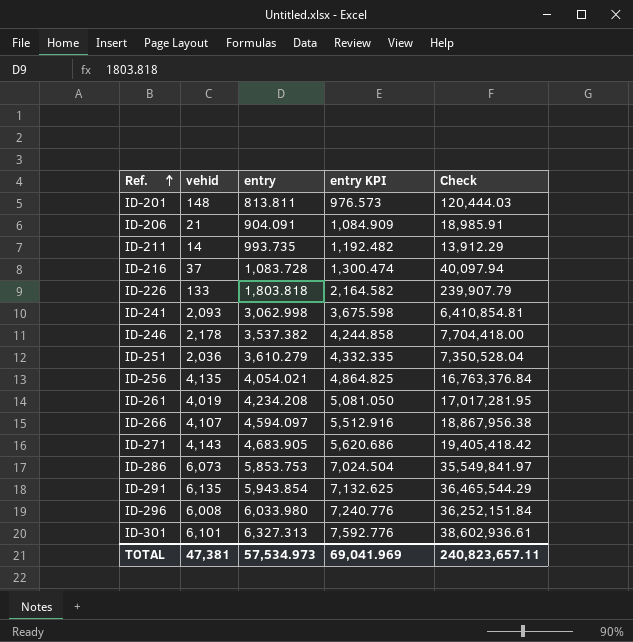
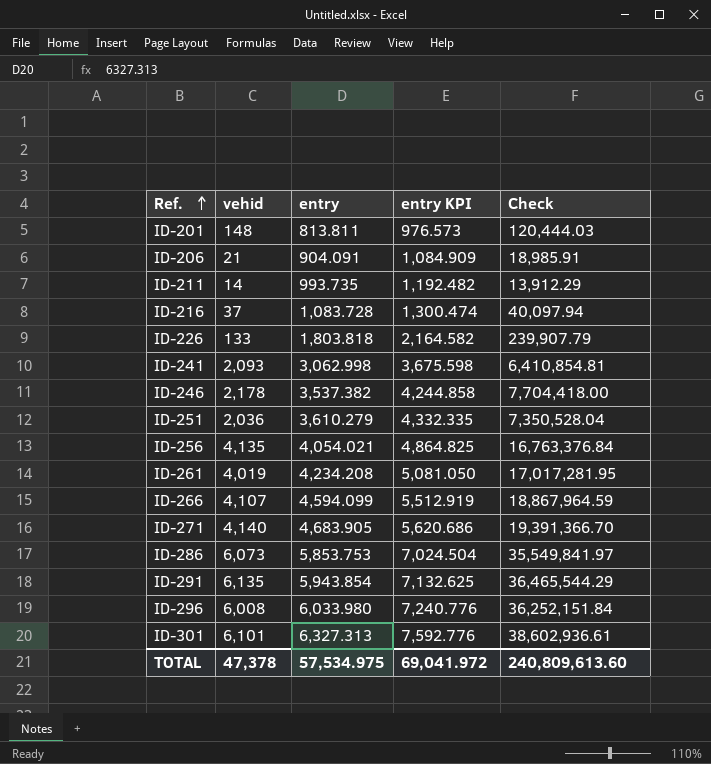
ID-266 | entry: 4,594.097 -> 4,594.099
ID-266 | entry KPI: 5,512.916 -> 5,512.919
ID-266 | Check: 18,867,956.38 -> 18,867,964.59
ID-271 | vehid: 4,143 -> 4,140
ID-271 | Check: 19,405,418.42 -> 19,391,366.70
TOTAL | vehid: 47,381 -> 47,378
TOTAL | entry: 57,534.973 -> 57,534.975
TOTAL | entry KPI: 69,041.969 -> 69,041.972
TOTAL | Check: 240,823,657.11 -> 240,809,613.60

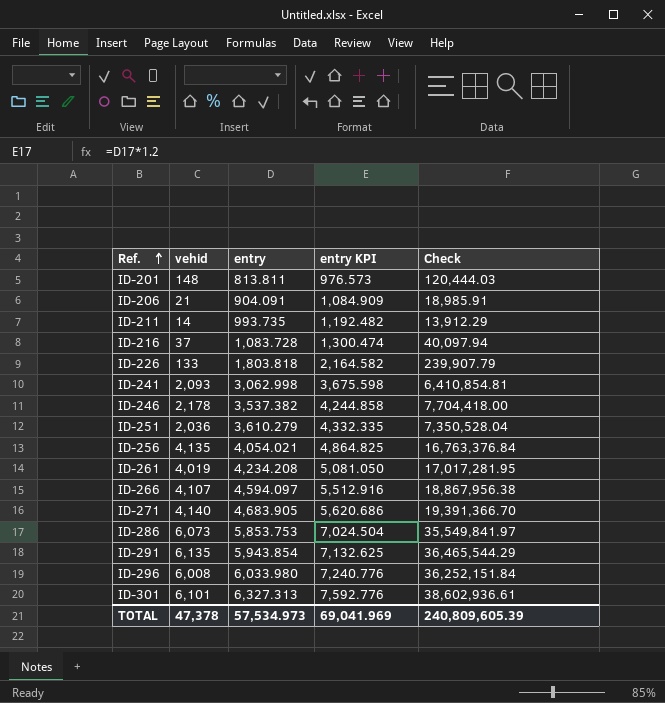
ID-266 | entry: 4,594.099 -> 4,594.097
ID-266 | entry KPI: 5,512.919 -> 5,512.916
ID-266 | Check: 18,867,964.59 -> 18,867,956.38
TOTAL | entry: 57,534.975 -> 57,534.973
TOTAL | entry KPI: 69,041.972 -> 69,041.969
TOTAL | Check: 240,809,613.60 -> 240,809,605.39

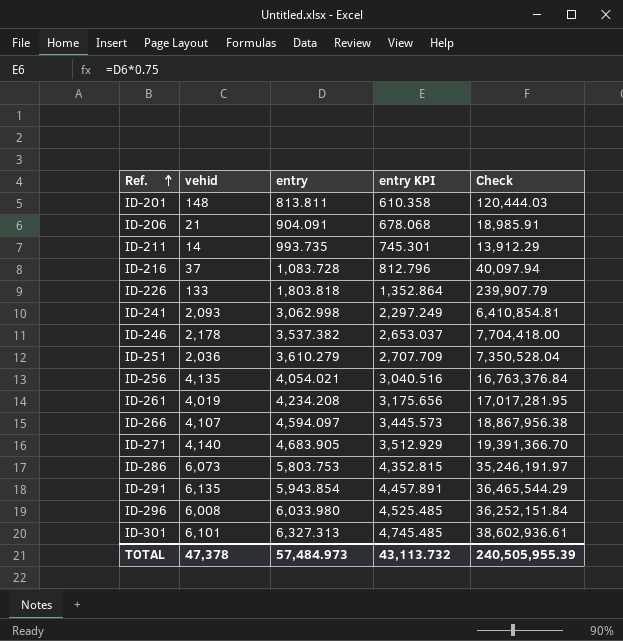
column entry KPI | formula: [entry] * 1.2 -> [entry] * 0.75
ID-286 | entry: 5,853.753 -> 5,803.753
ID-286 | Check: 35,549,841.97 -> 35,246,191.97
TOTAL | entry: 57,534.973 -> 57,484.973
TOTAL | entry KPI: 69,041.969 -> 43,113.732
TOTAL | Check: 240,809,605.39 -> 240,505,955.39

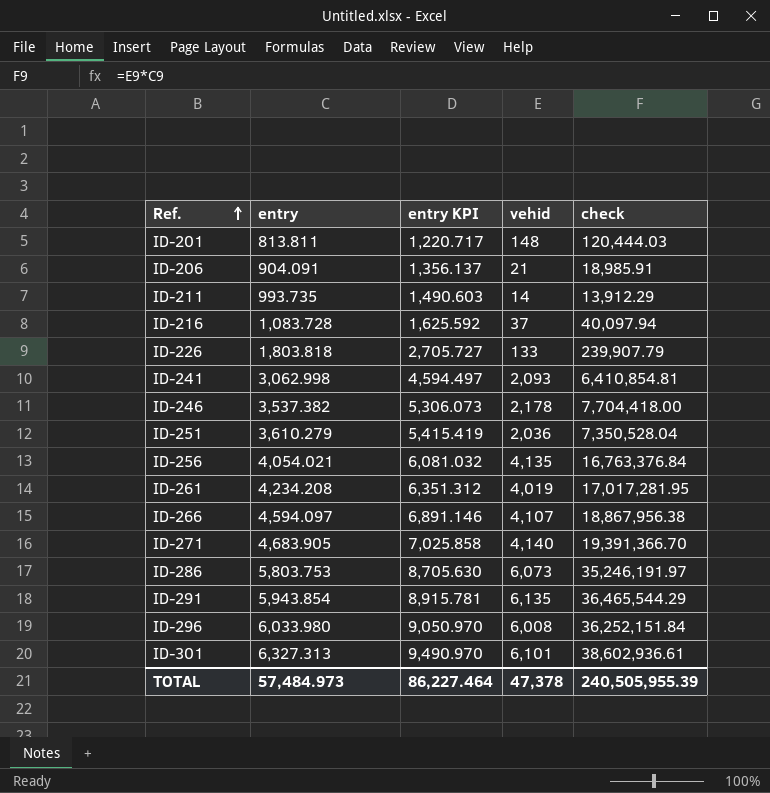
column entry KPI | formula: [entry] * 0.75 -> [entry] * 1.5
column vehid | position: 2 -> 4
column name: Check -> check
TOTAL | entry KPI: 43,113.732 -> 86,227.464

